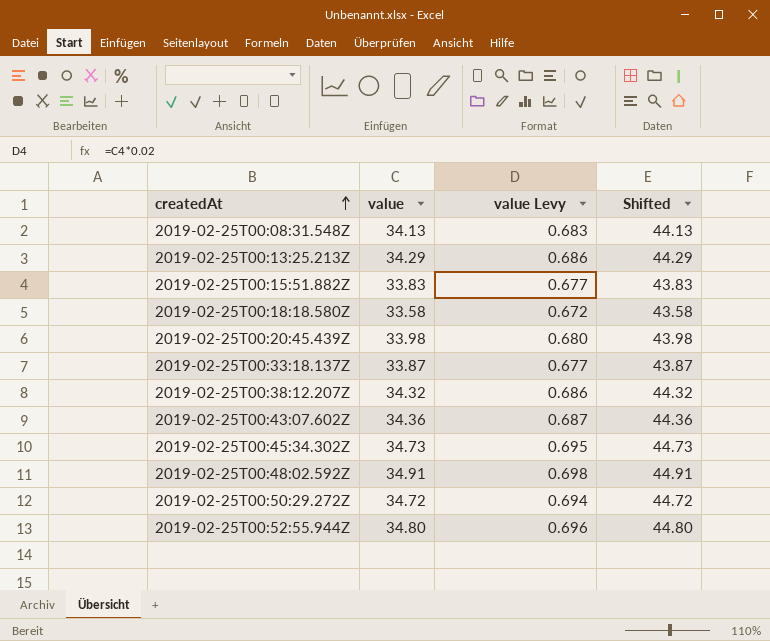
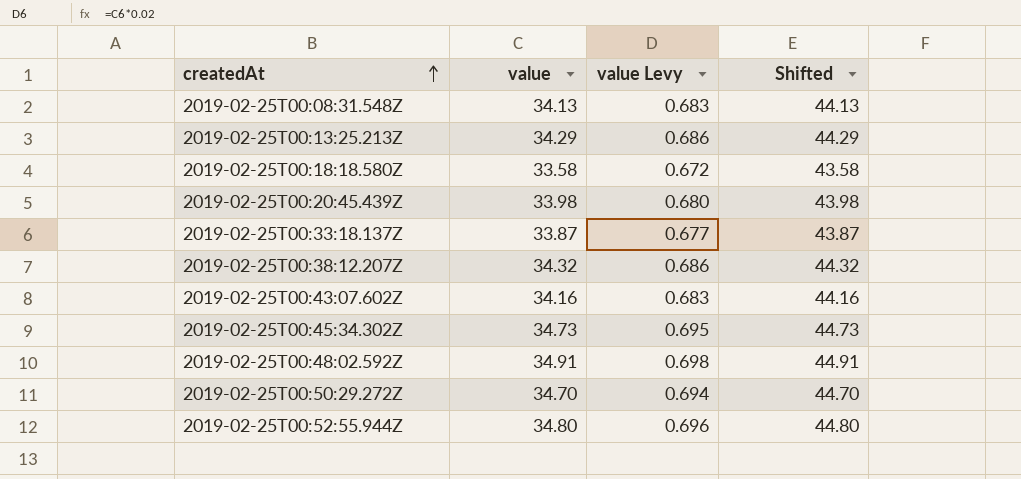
row 2019-02-25T00:15:51.882Z: 33.83 | 0.677 | 43.83 -> none
2019-02-25T00:43:07.602Z | value: 34.36 -> 34.16
2019-02-25T00:43:07.602Z | value Levy: 0.687 -> 0.683
2019-02-25T00:43:07.602Z | Shifted: 44.36 -> 44.16
2019-02-25T00:50:29.272Z | value: 34.72 -> 34.70
2019-02-25T00:50:29.272Z | Shifted: 44.72 -> 44.70

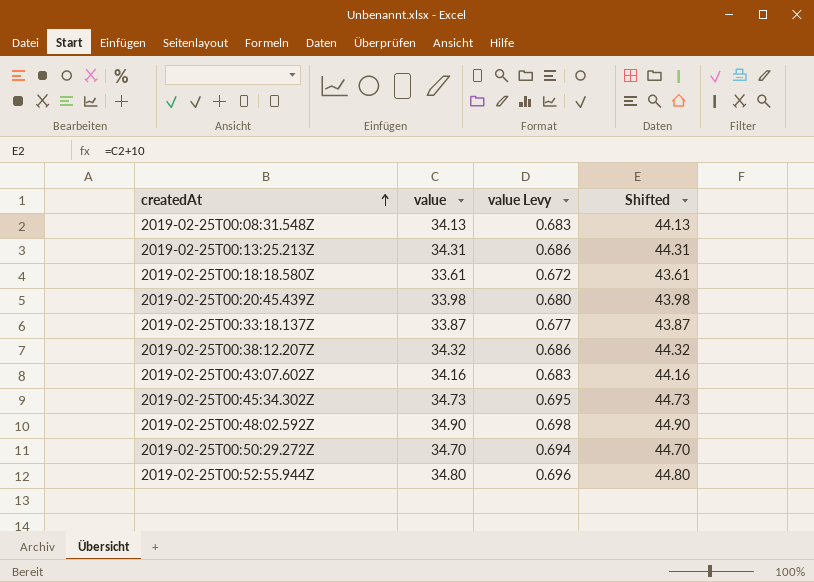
2019-02-25T00:13:25.213Z | value: 34.29 -> 34.31
2019-02-25T00:13:25.213Z | Shifted: 44.29 -> 44.31
2019-02-25T00:18:18.580Z | value: 33.58 -> 33.61
2019-02-25T00:18:18.580Z | Shifted: 43.58 -> 43.61
2019-02-25T00:48:02.592Z | value: 34.91 -> 34.90
2019-02-25T00:48:02.592Z | Shifted: 44.91 -> 44.90

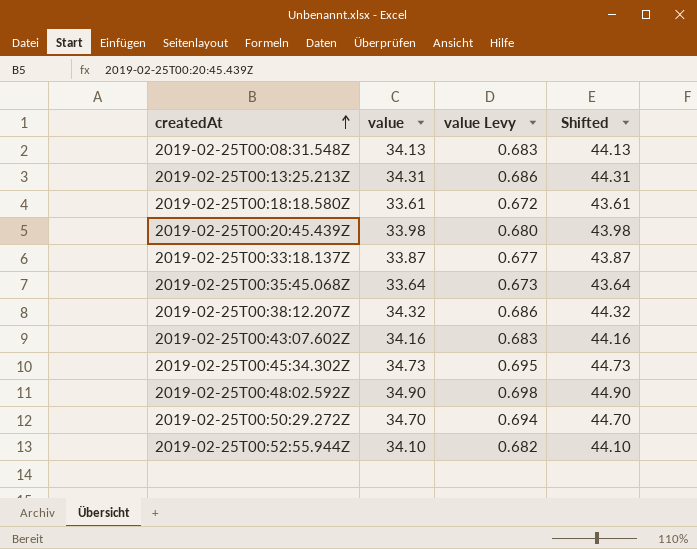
row 2019-02-25T00:35:45.068Z: none -> 33.64 | 0.673 | 43.64
2019-02-25T00:52:55.944Z | value: 34.80 -> 34.10
2019-02-25T00:52:55.944Z | value Levy: 0.696 -> 0.682
2019-02-25T00:52:55.944Z | Shifted: 44.80 -> 44.10

